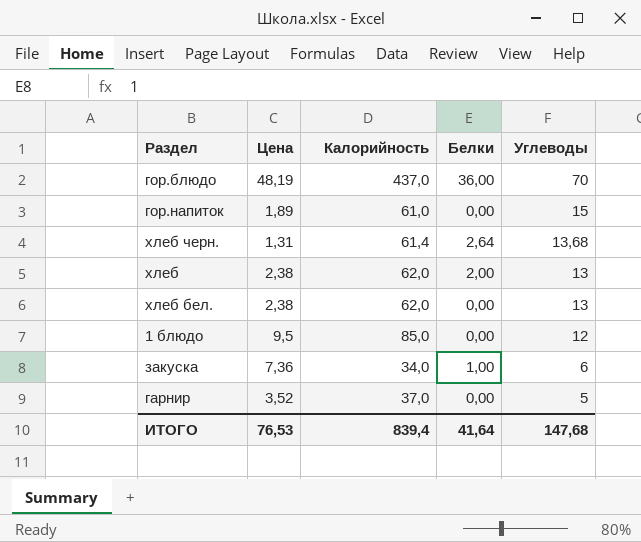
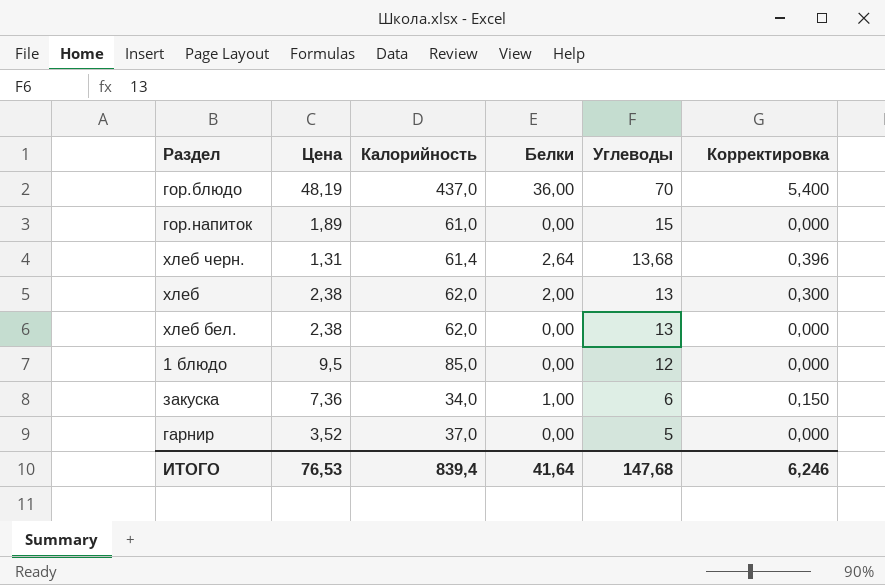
column Корректировка | formula: none -> [Белки] * 0,15

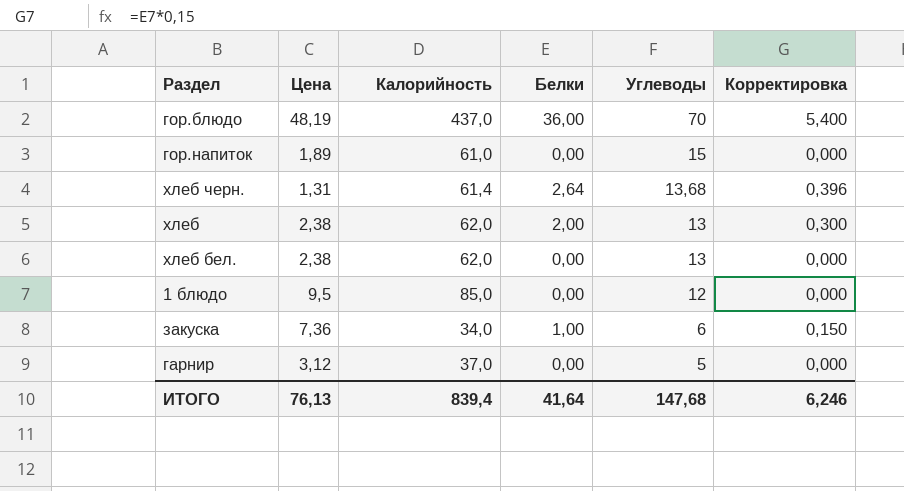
гарнир | Цена: 3,52 -> 3,12
ИТОГО | Цена: 76,53 -> 76,13

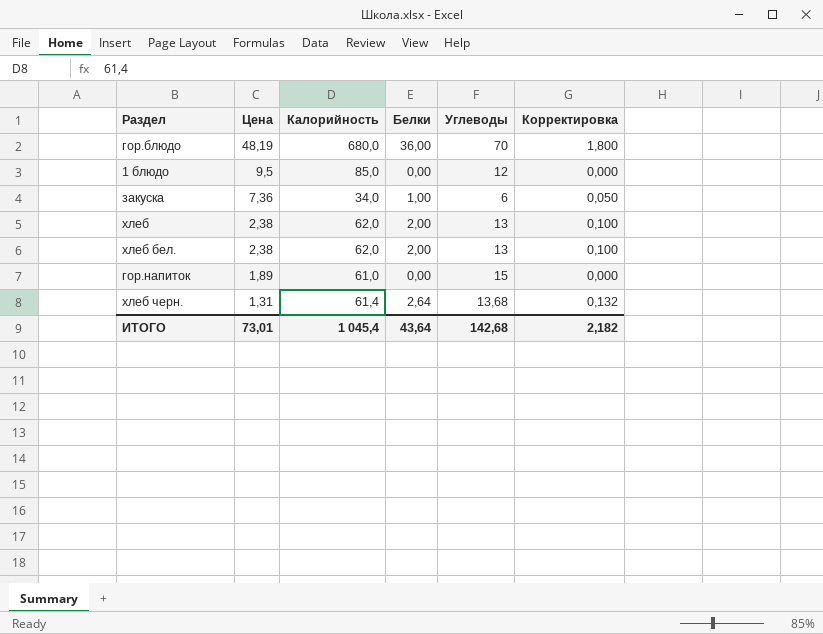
row order: Углеводы descending -> Цена descending
column Корректировка | formula: [Белки] * 0,15 -> [Белки] * 0,05
row гарнир: 3,12 | 37,0 | 0,00 | 5 | 0,000 -> none
гор.блюдо | Калорийность: 437,0 -> 680,0
хлеб бел. | Белки: 0,00 -> 2,00
ИТОГО | Цена: 76,13 -> 73,01
ИТОГО | Калорийность: 839,4 -> 1 045,4
ИТОГО | Белки: 41,64 -> 43,64
ИТОГО | Углеводы: 147,68 -> 142,68
ИТОГО | Корректировка: 6,246 -> 2,182

